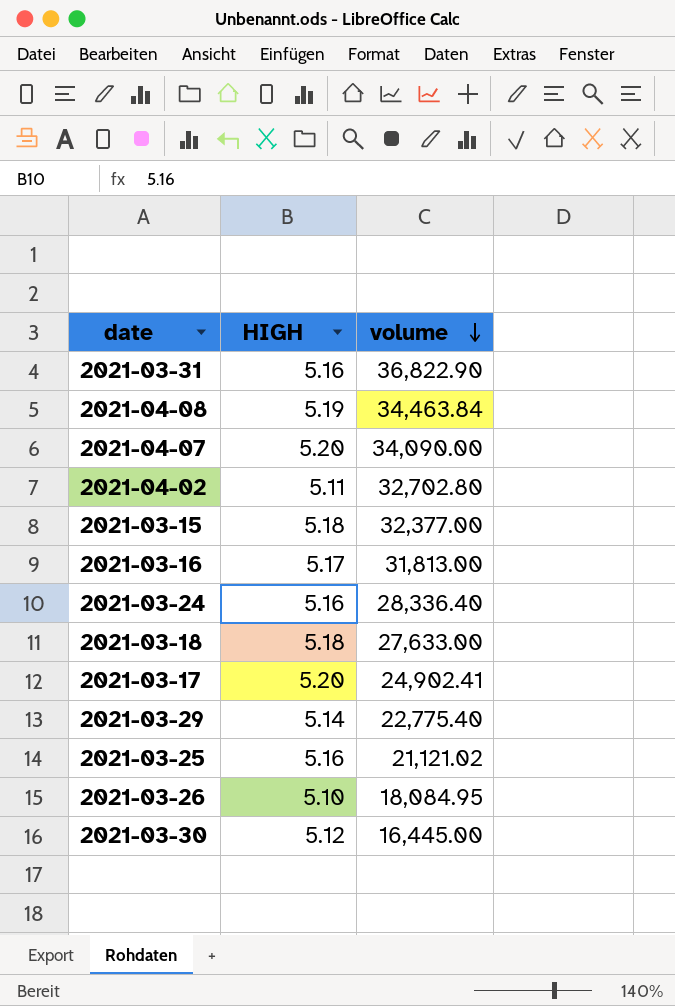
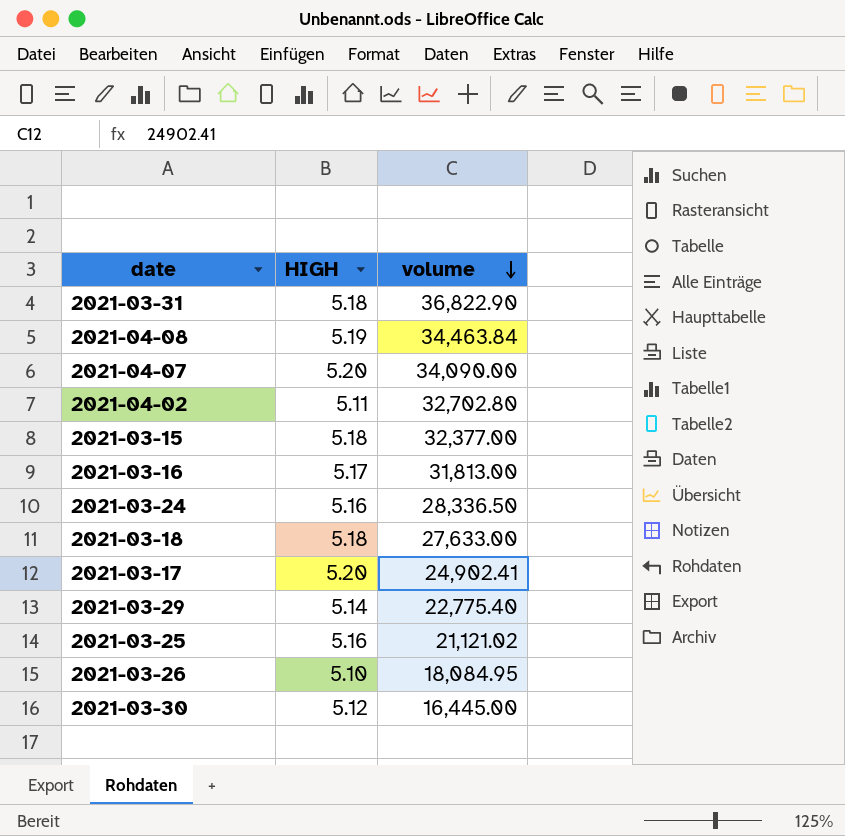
2021-03-31 | HIGH: 5.16 -> 5.18
2021-03-24 | volume: 28,336.40 -> 28,336.50

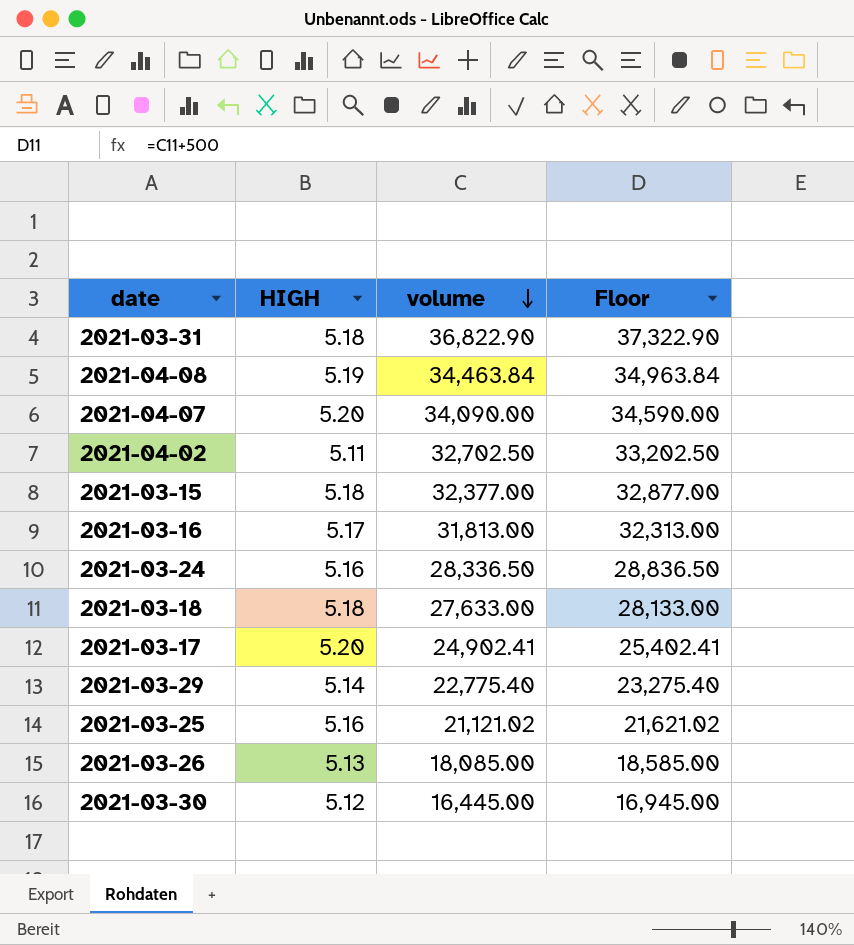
column Floor | formula: none -> [volume] + 500
2021-04-02 | volume: 32,702.80 -> 32,702.50
2021-03-26 | HIGH: 5.10 -> 5.13
2021-03-26 | volume: 18,084.95 -> 18,085.00

